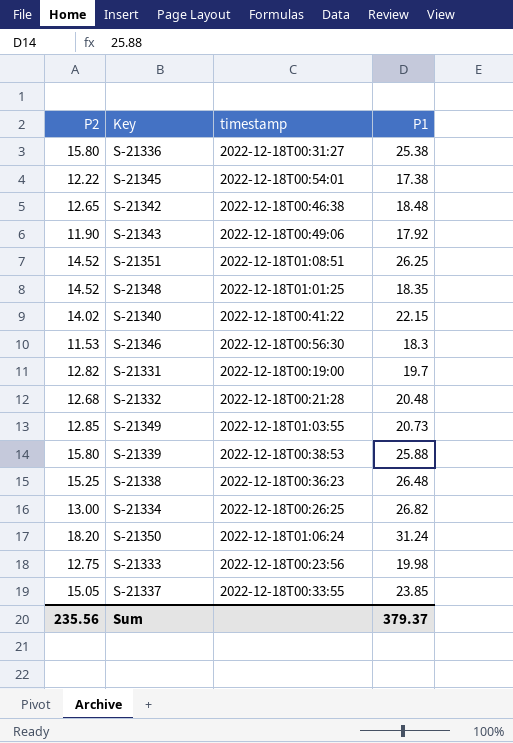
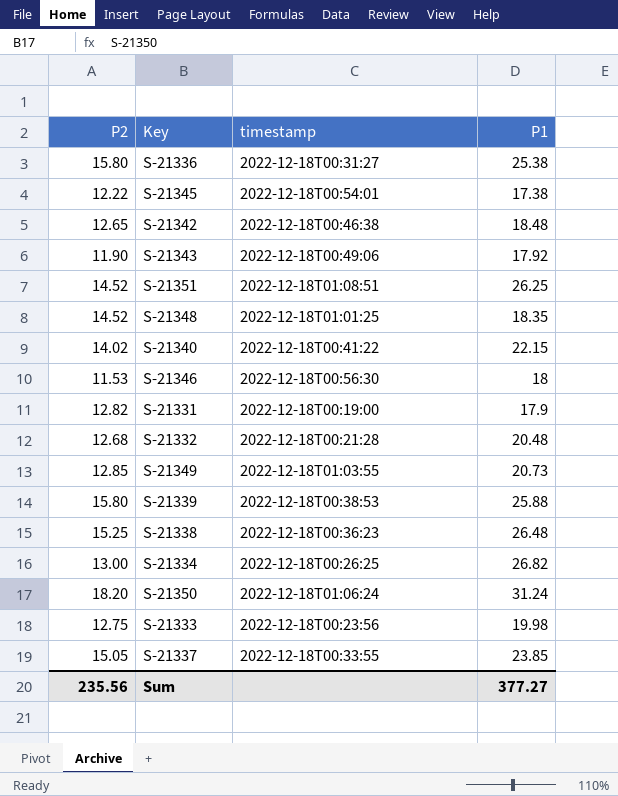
S-21346 | P1: 18.3 -> 18
S-21331 | P1: 19.7 -> 17.9
Sum | P1: 379.37 -> 377.27

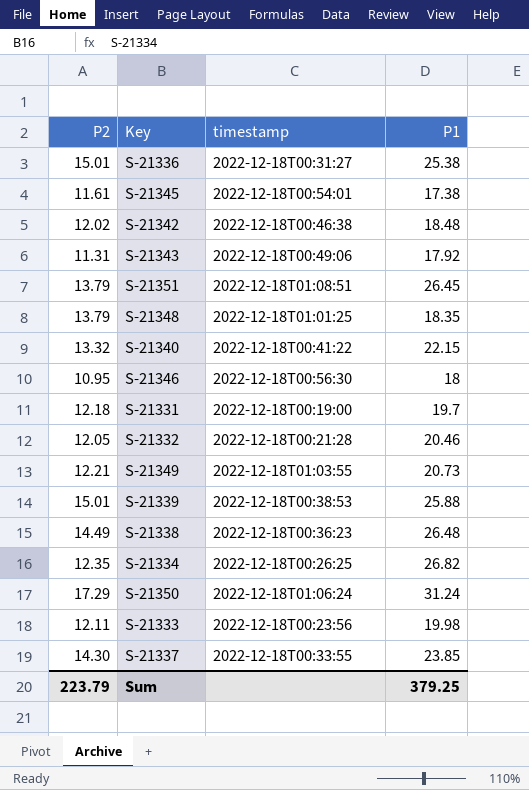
S-21336 | P2: 15.80 -> 15.01
S-21345 | P2: 12.22 -> 11.61
S-21342 | P2: 12.65 -> 12.02
S-21343 | P2: 11.90 -> 11.31
S-21351 | P2: 14.52 -> 13.79
S-21351 | P1: 26.25 -> 26.45
S-21348 | P2: 14.52 -> 13.79
S-21340 | P2: 14.02 -> 13.32
S-21346 | P2: 11.53 -> 10.95
S-21331 | P2: 12.82 -> 12.18
S-21331 | P1: 17.9 -> 19.7
S-21332 | P2: 12.68 -> 12.05
S-21332 | P1: 20.48 -> 20.46
S-21349 | P2: 12.85 -> 12.21
S-21339 | P2: 15.80 -> 15.01
S-21338 | P2: 15.25 -> 14.49
S-21334 | P2: 13.00 -> 12.35
S-21350 | P2: 18.20 -> 17.29
S-21333 | P2: 12.75 -> 12.11
S-21337 | P2: 15.05 -> 14.30
Sum | P2: 235.56 -> 223.79
Sum | P1: 377.27 -> 379.25

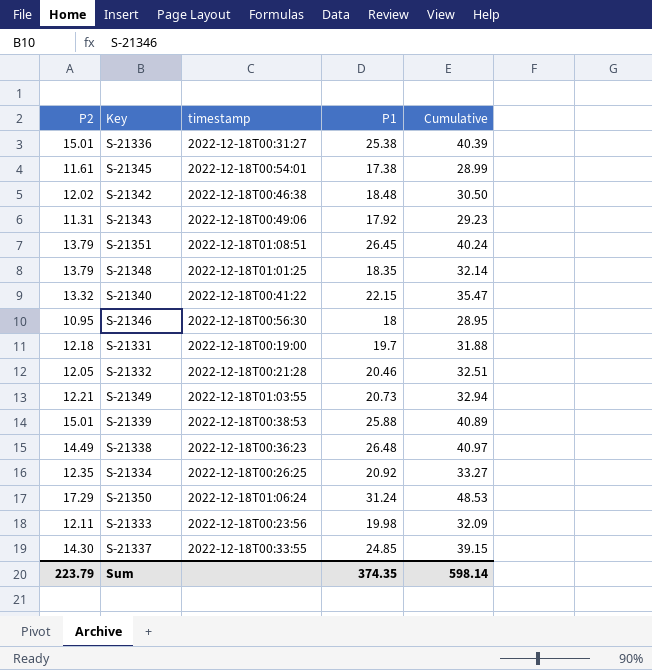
column Cumulative | formula: none -> [P2] + [P1]
S-21334 | P1: 26.82 -> 20.92
S-21337 | P1: 23.85 -> 24.85
Sum | P1: 379.25 -> 374.35

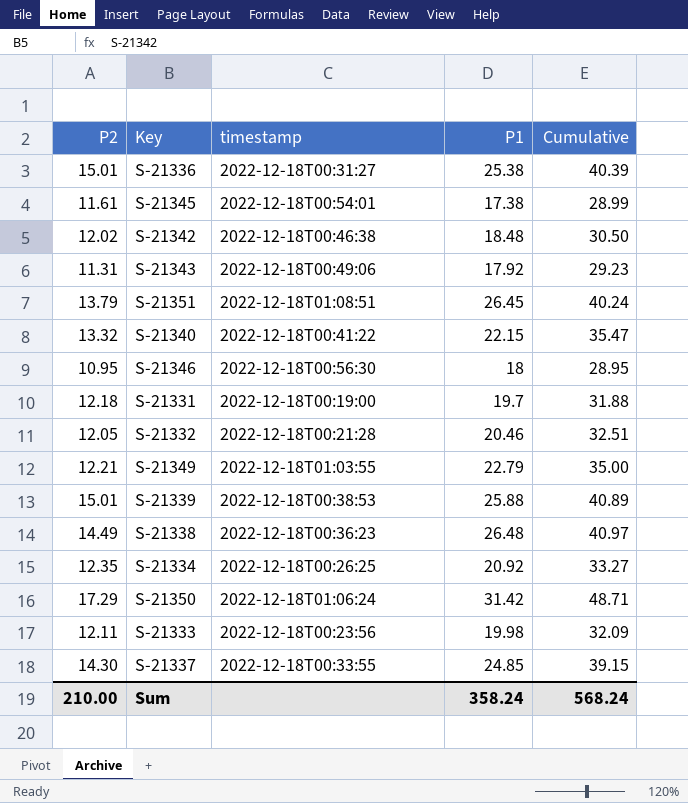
row S-21348: 13.79 | 2022-12-18T01:01:25 | 18.35 | 32.14 -> none
S-21349 | P1: 20.73 -> 22.79
S-21349 | Cumulative: 32.94 -> 35.00
S-21350 | P1: 31.24 -> 31.42
S-21350 | Cumulative: 48.53 -> 48.71
Sum | P2: 223.79 -> 210.00
Sum | P1: 374.35 -> 358.24
Sum | Cumulative: 598.14 -> 568.24

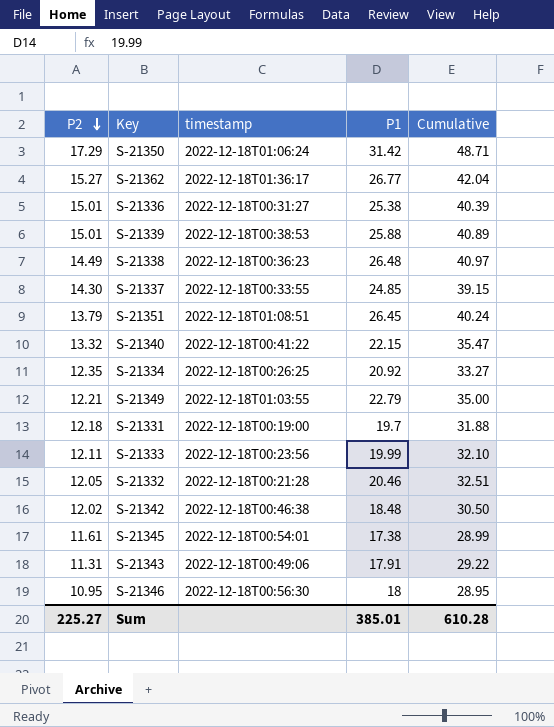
row order: none -> P2 descending
row S-21362: none -> 15.27 | 2022-12-18T01:36:17 | 26.77 | 42.04
S-21333 | P1: 19.98 -> 19.99
S-21333 | Cumulative: 32.09 -> 32.10
S-21343 | P1: 17.92 -> 17.91
S-21343 | Cumulative: 29.23 -> 29.22
Sum | P2: 210.00 -> 225.27
Sum | P1: 358.24 -> 385.01
Sum | Cumulative: 568.24 -> 610.28

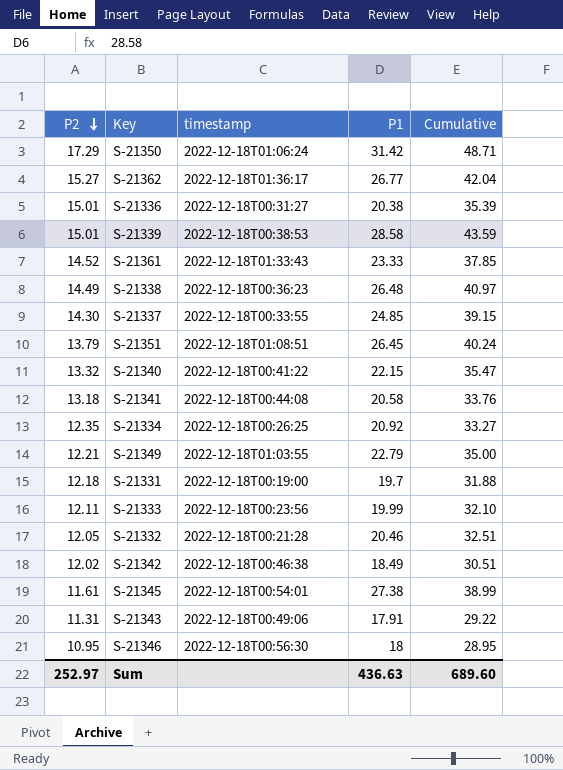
S-21336 | P1: 25.38 -> 20.38
S-21336 | Cumulative: 40.39 -> 35.39
S-21339 | P1: 25.88 -> 28.58
S-21339 | Cumulative: 40.89 -> 43.59
row S-21361: none -> 14.52 | 2022-12-18T01:33:43 | 23.33 | 37.85
row S-21341: none -> 13.18 | 2022-12-18T00:44:08 | 20.58 | 33.76
S-21342 | P1: 18.48 -> 18.49
S-21342 | Cumulative: 30.50 -> 30.51
S-21345 | P1: 17.38 -> 27.38
S-21345 | Cumulative: 28.99 -> 38.99
Sum | P2: 225.27 -> 252.97
Sum | P1: 385.01 -> 436.63
Sum | Cumulative: 610.28 -> 689.60

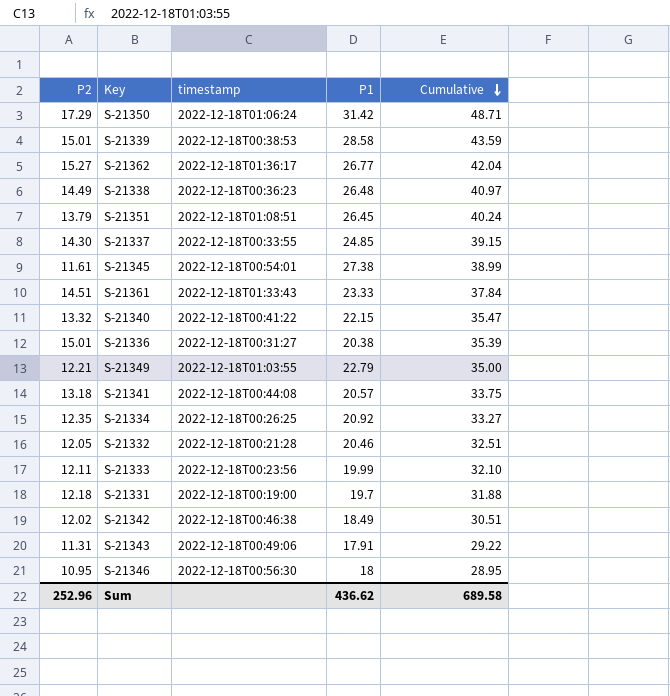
row order: P2 descending -> Cumulative descending
S-21361 | P2: 14.52 -> 14.51
S-21361 | Cumulative: 37.85 -> 37.84
S-21341 | P1: 20.58 -> 20.57
S-21341 | Cumulative: 33.76 -> 33.75
Sum | P2: 252.97 -> 252.96
Sum | P1: 436.63 -> 436.62
Sum | Cumulative: 689.60 -> 689.58

